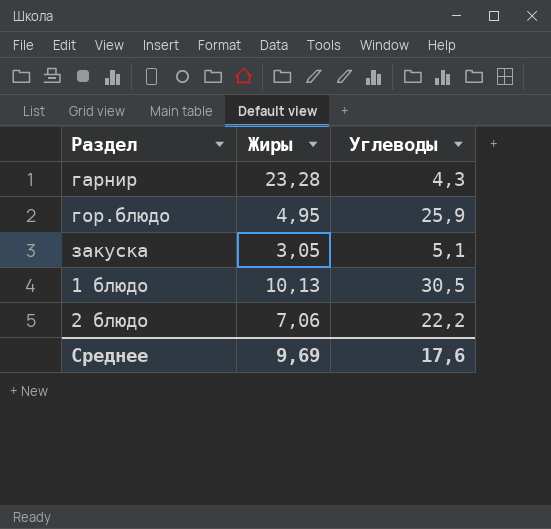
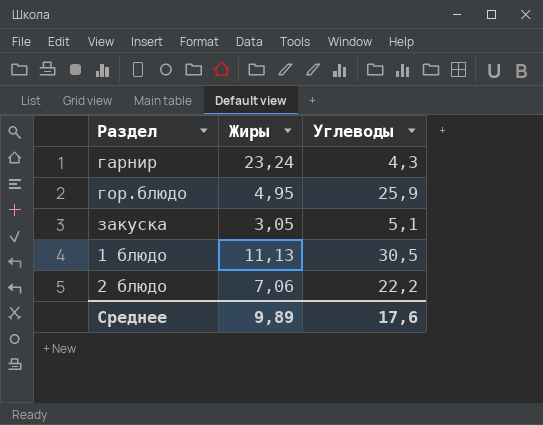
гарнир | Жиры: 23,28 -> 23,24
1 блюдо | Жиры: 10,13 -> 11,13
Среднее | Жиры: 9,69 -> 9,89

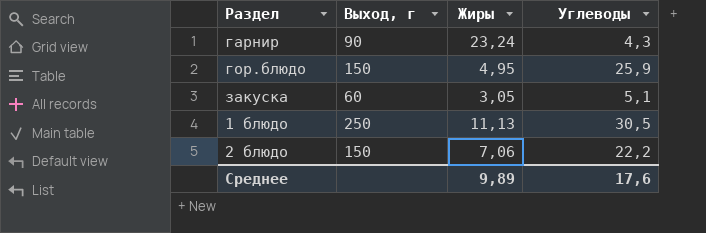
column Выход, г | position: none -> 2

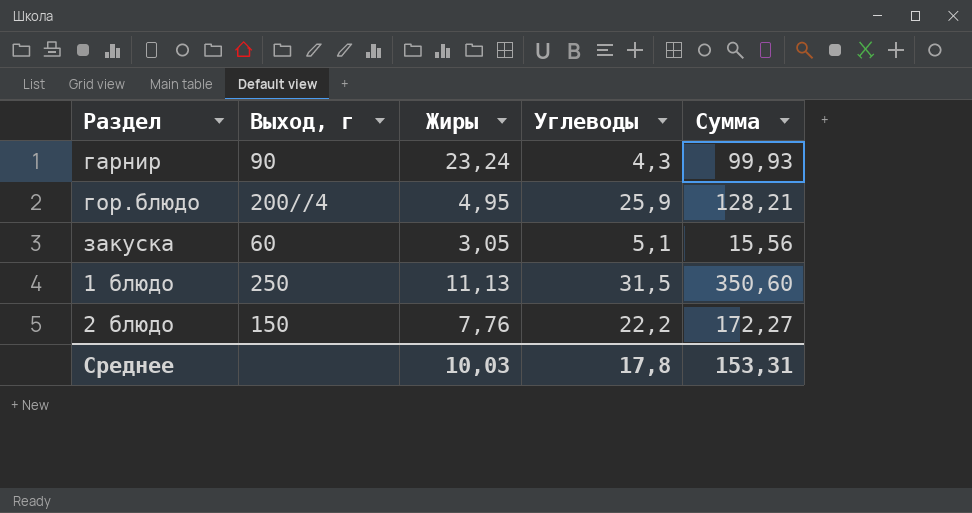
column Сумма | formula: none -> [Жиры] * [Углеводы]
гор.блюдо | Выход, г: 150 -> 200//4
1 блюдо | Углеводы: 30,5 -> 31,5
2 блюдо | Жиры: 7,06 -> 7,76
Среднее | Жиры: 9,89 -> 10,03
Среднее | Углеводы: 17,6 -> 17,8

